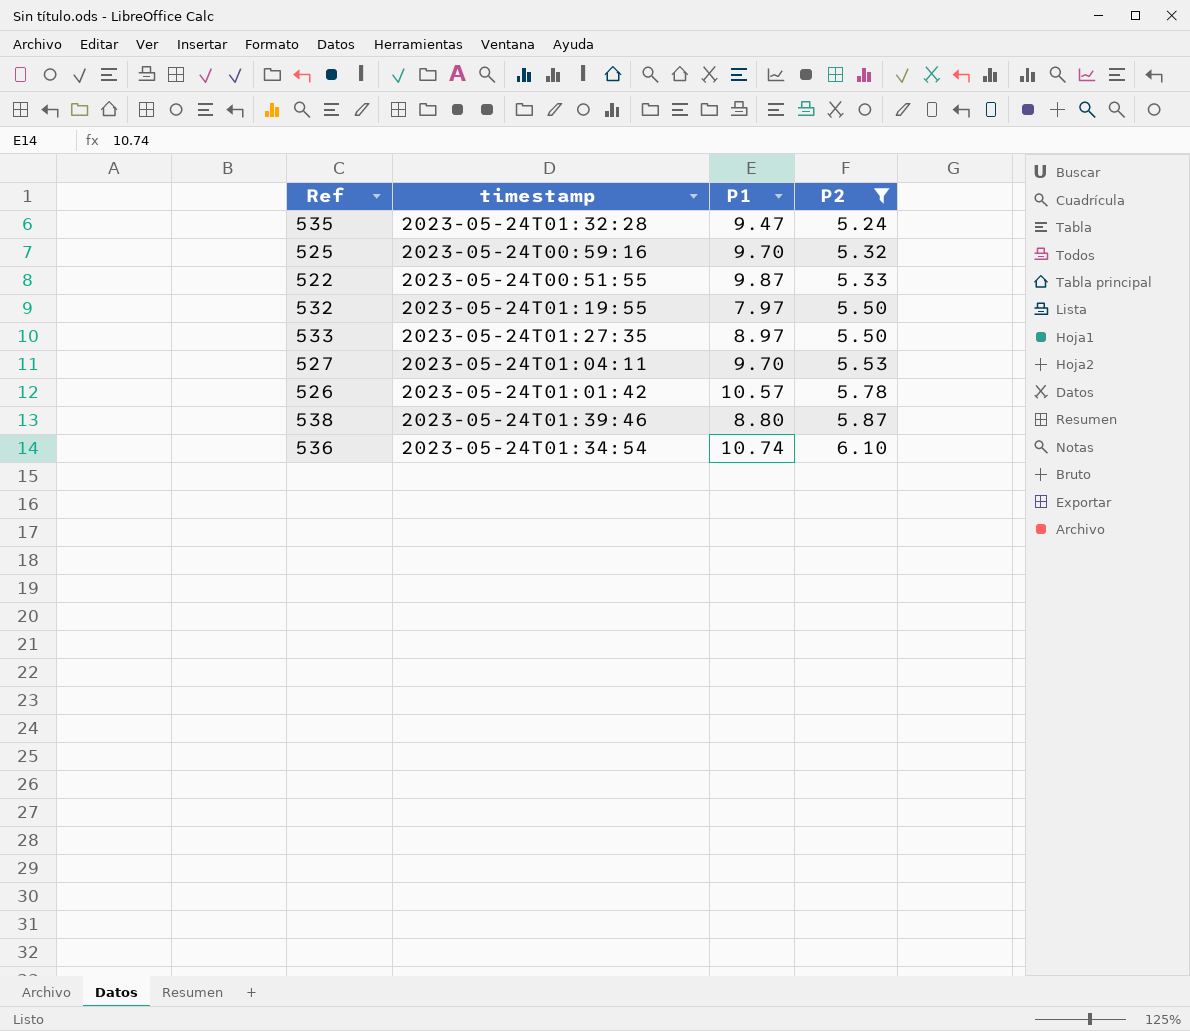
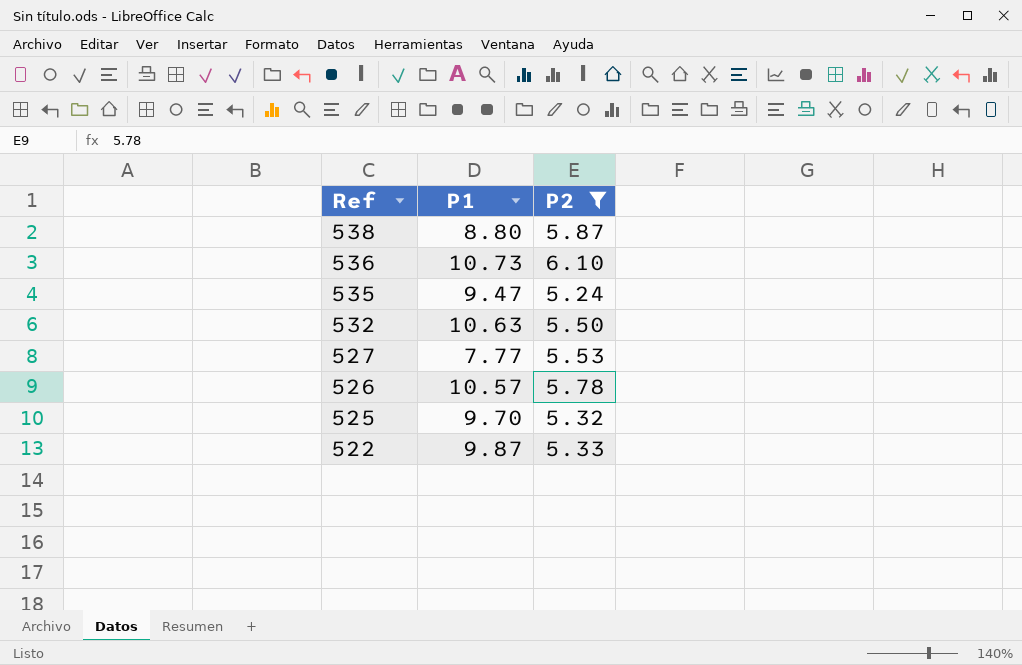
row order: P2 ascending -> Ref descending
column timestamp | position: 2 -> none
row 533: 2023-05-24T01:27:35 | 8.97 | 5.50 -> none
536 | P1: 10.74 -> 10.73
532 | P1: 7.97 -> 10.63
527 | P1: 9.70 -> 7.77

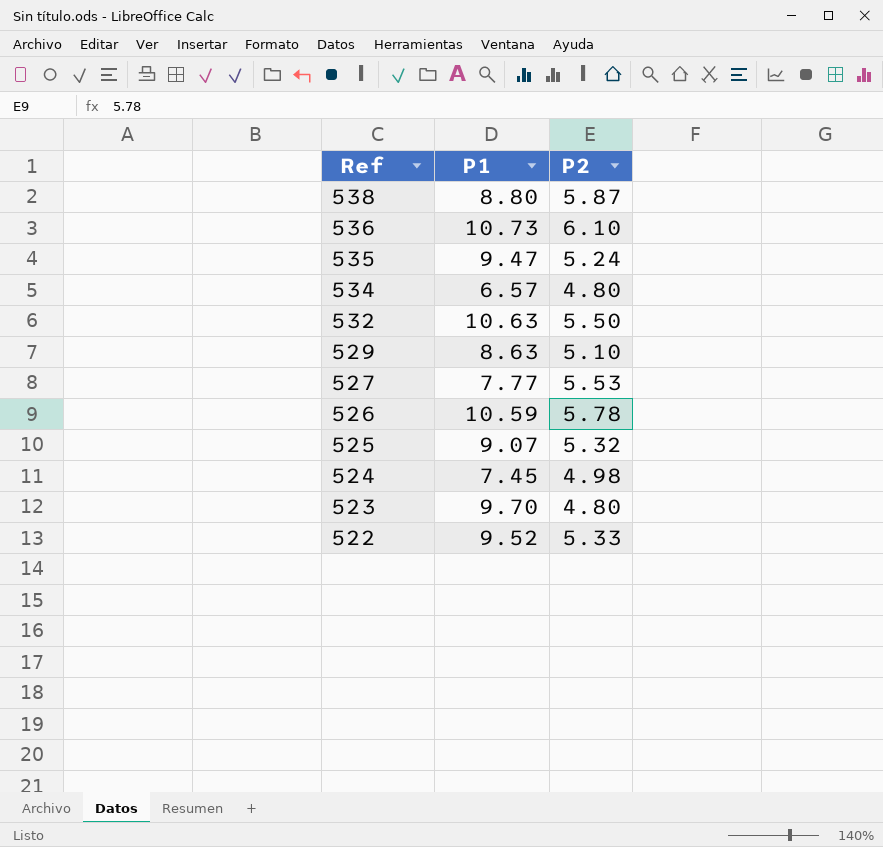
filter: P2 >= 5.24 -> none
526 | P1: 10.57 -> 10.59
525 | P1: 9.70 -> 9.07
522 | P1: 9.87 -> 9.52

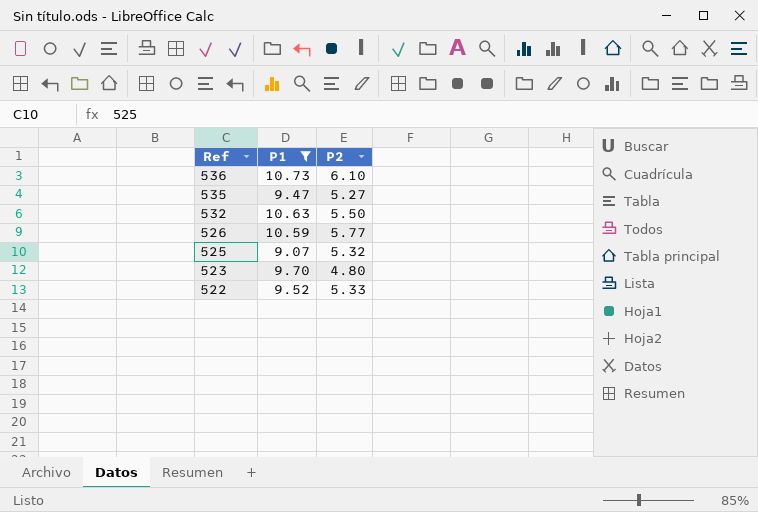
filter: none -> P1 >= 9.07
535 | P2: 5.24 -> 5.27
526 | P2: 5.78 -> 5.77

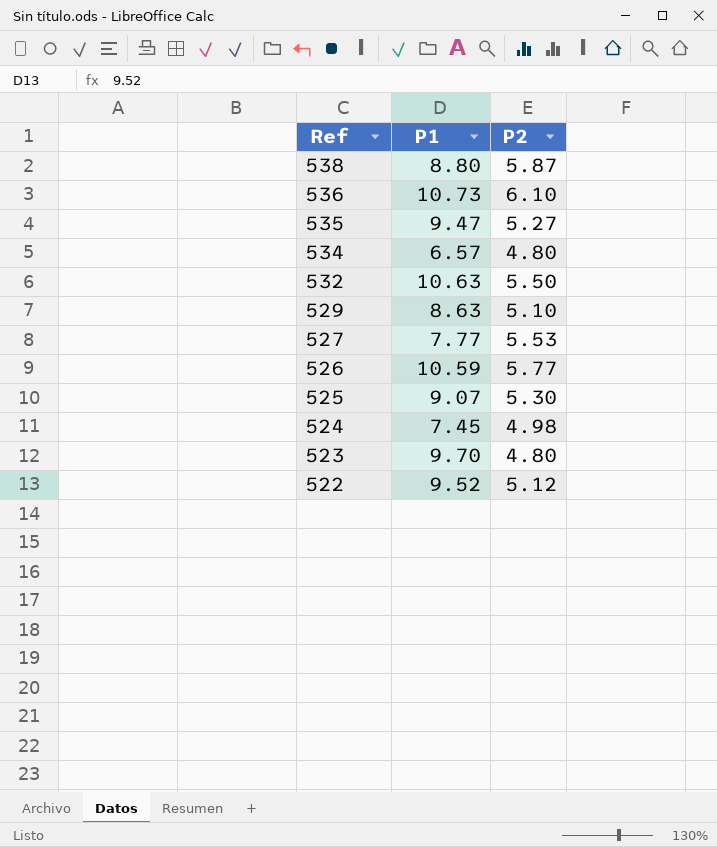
filter: P1 >= 9.07 -> none
525 | P2: 5.32 -> 5.30
522 | P2: 5.33 -> 5.12

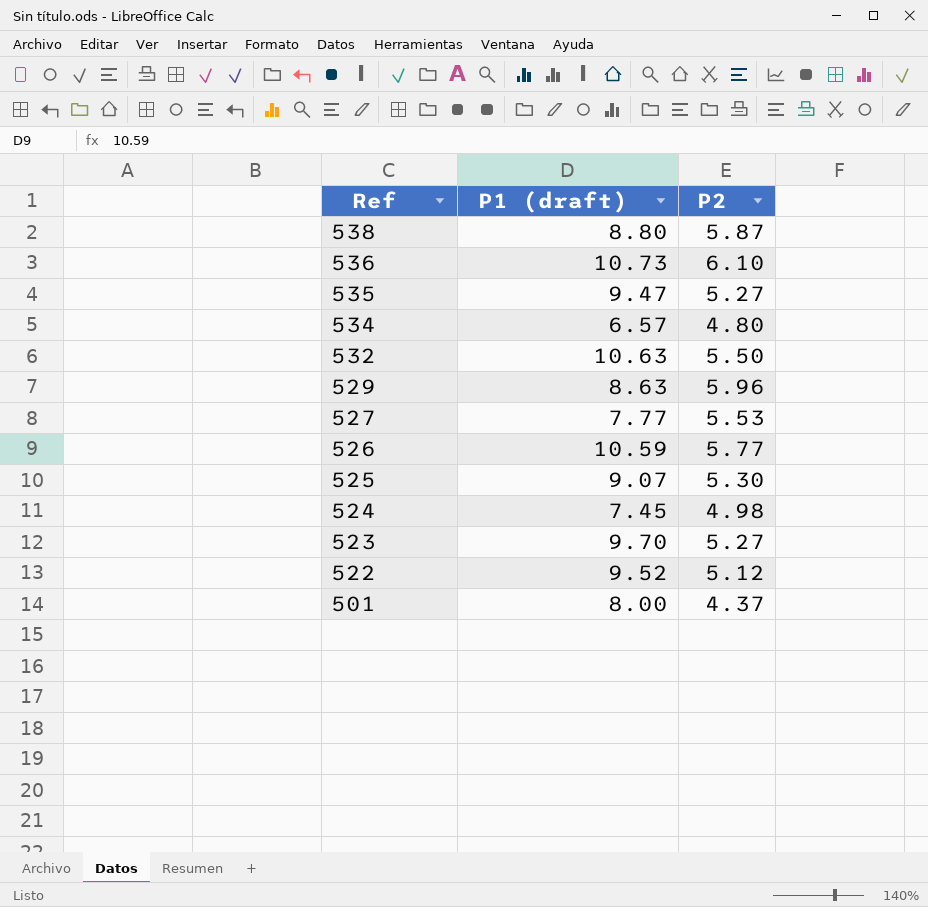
column name: P1 -> P1 (draft)
529 | P2: 5.10 -> 5.96
523 | P2: 4.80 -> 5.27
row 501: none -> 8.00 | 4.37

